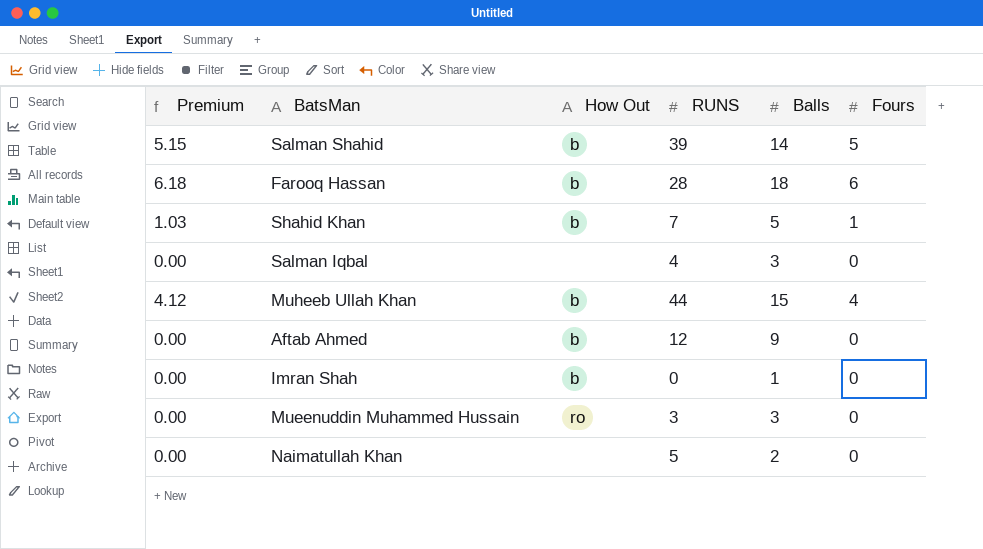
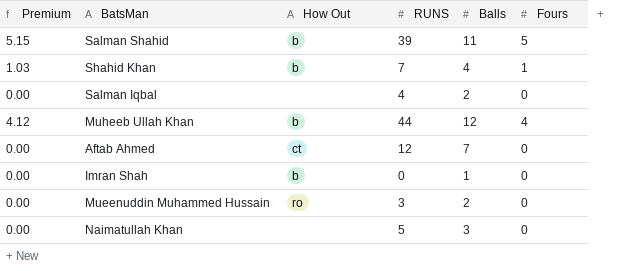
row Farooq Hassan: 6.18 | b | 28 | 18 | 6 -> none
Salman Shahid | Balls: 14 -> 11
Shahid Khan | Balls: 5 -> 4
Salman Iqbal | Balls: 3 -> 2
Muheeb Ullah Khan | Balls: 15 -> 12
Aftab Ahmed | How Out: b -> ct
Aftab Ahmed | Balls: 9 -> 7
Mueenuddin Muhammed Hussain | Balls: 3 -> 2
Naimatullah Khan | Balls: 2 -> 3

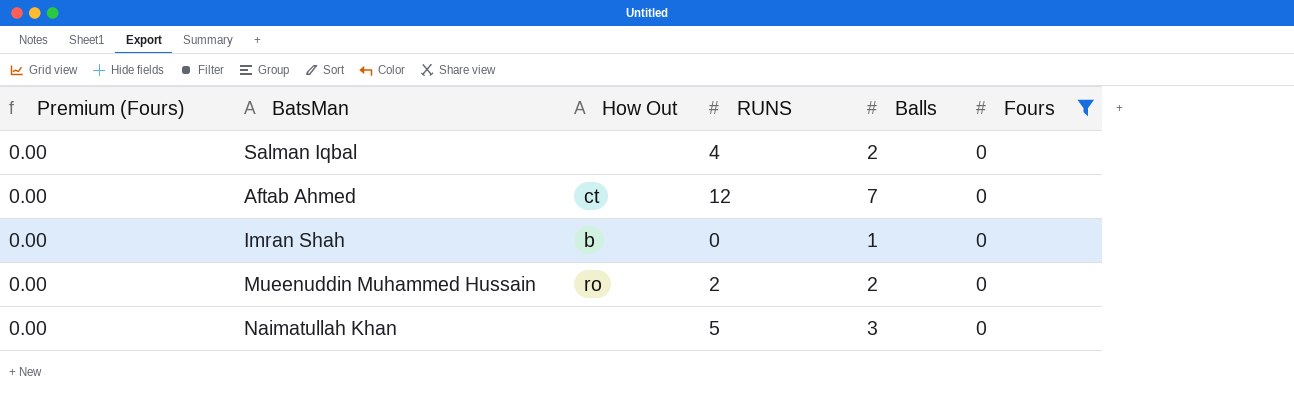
filter: none -> Fours = 0
column name: Premium -> Premium (Fours)
Mueenuddin Muhammed Hussain | RUNS: 3 -> 2

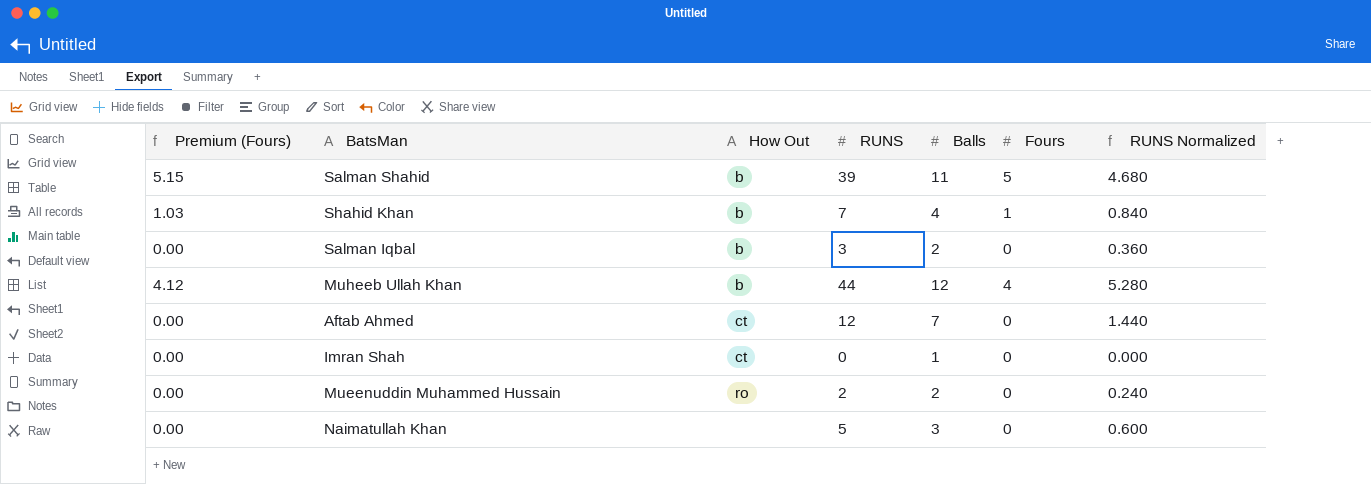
filter: Fours = 0 -> none
column RUNS Normalized | formula: none -> [RUNS] * 0.12
Salman Iqbal | How Out: none -> b
Salman Iqbal | RUNS: 4 -> 3
Imran Shah | How Out: b -> ct

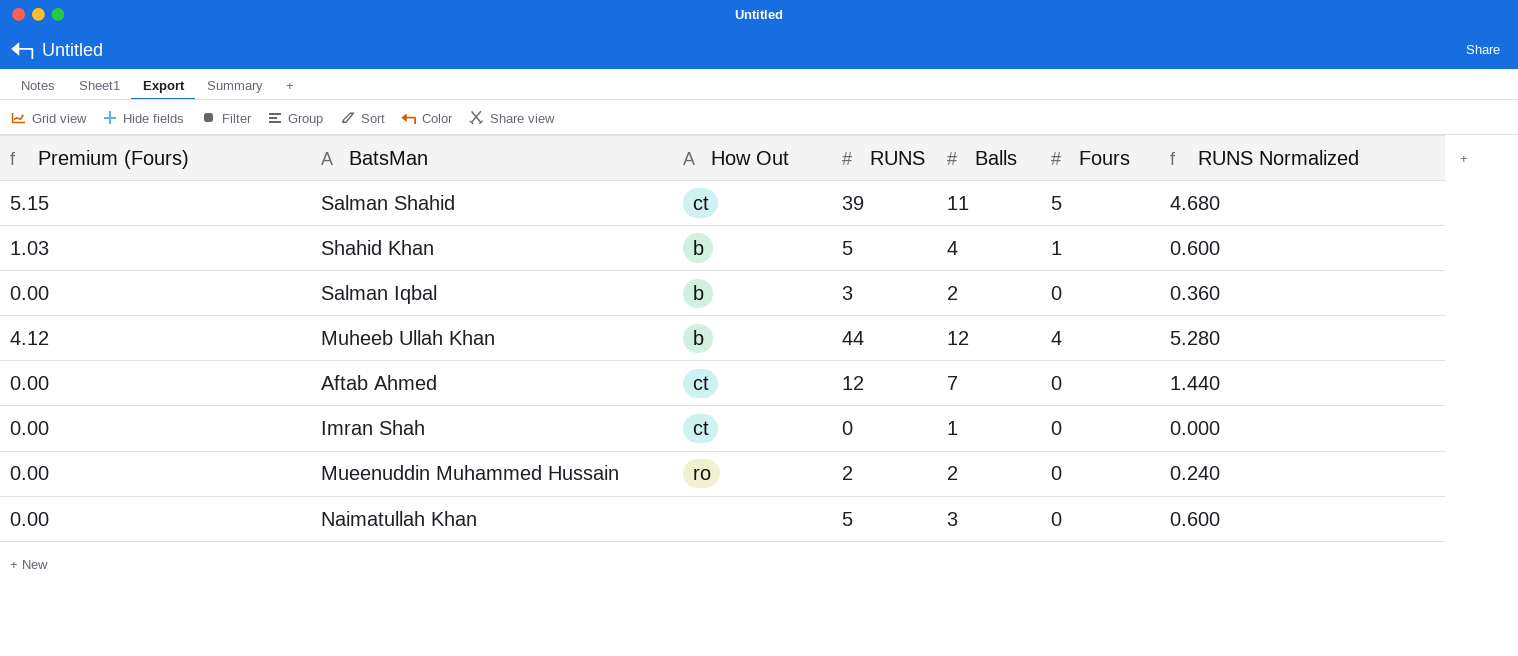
Salman Shahid | How Out: b -> ct
Shahid Khan | RUNS: 7 -> 5
Shahid Khan | RUNS Normalized: 0.840 -> 0.600

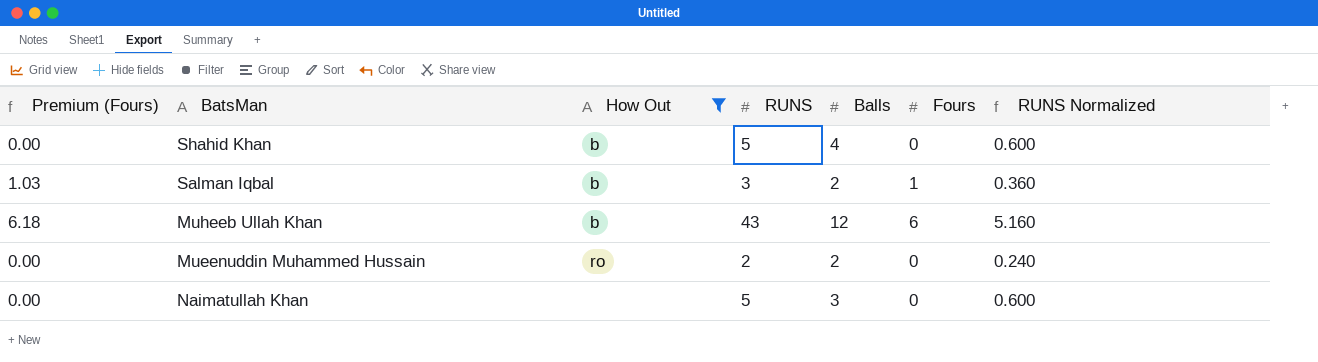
filter: none -> How Out != ct
Shahid Khan | Premium (Fours): 1.03 -> 0.00
Shahid Khan | Fours: 1 -> 0
Salman Iqbal | Premium (Fours): 0.00 -> 1.03
Salman Iqbal | Fours: 0 -> 1
Muheeb Ullah Khan | Premium (Fours): 4.12 -> 6.18
Muheeb Ullah Khan | RUNS: 44 -> 43
Muheeb Ullah Khan | Fours: 4 -> 6
Muheeb Ullah Khan | RUNS Normalized: 5.280 -> 5.160

